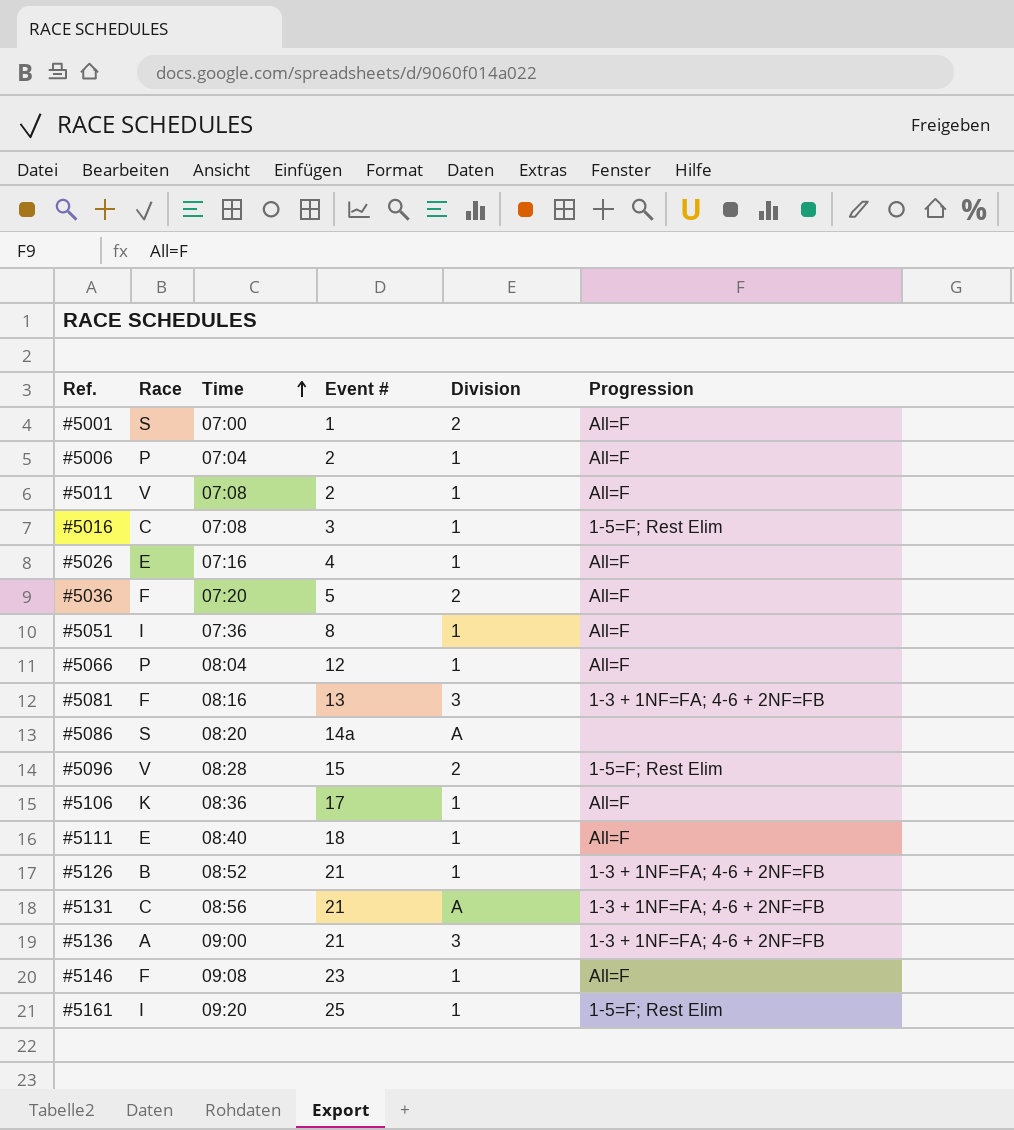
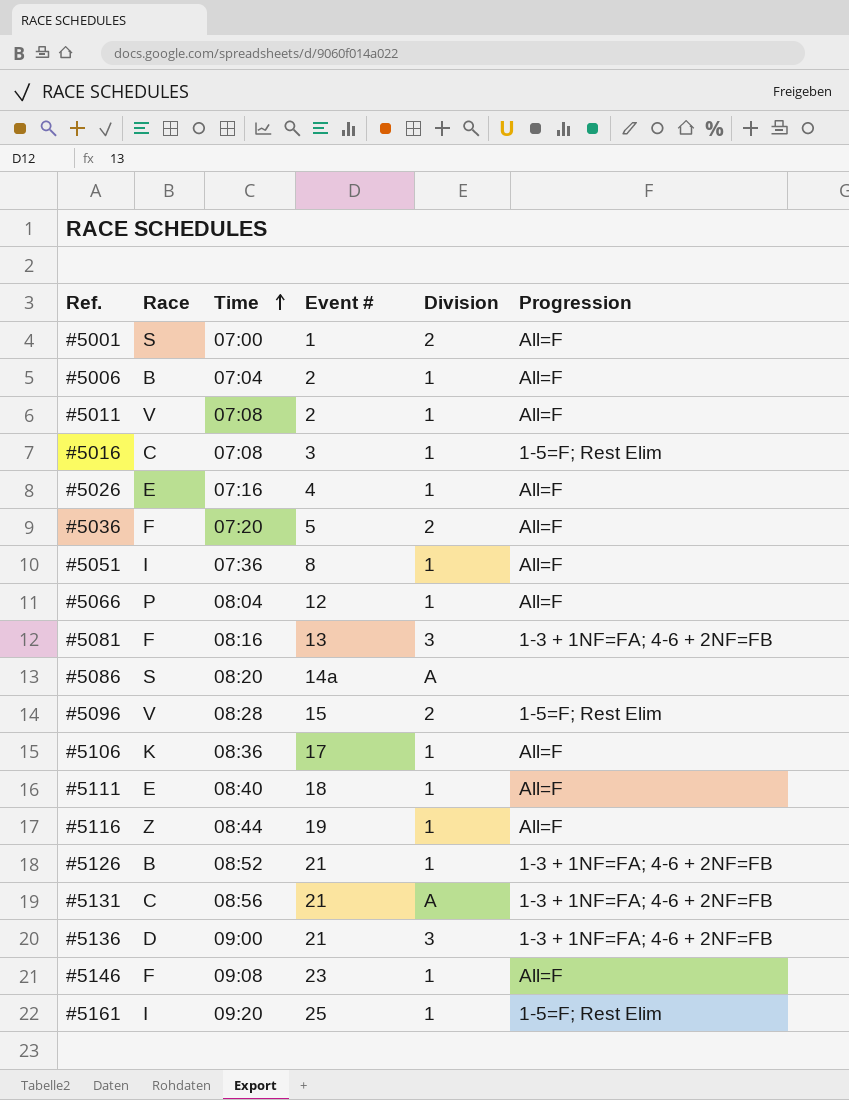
#5006 | Race: P -> B
row #5116: none -> Z | 08:44 | 19 | 1 | All=F
#5136 | Race: A -> D

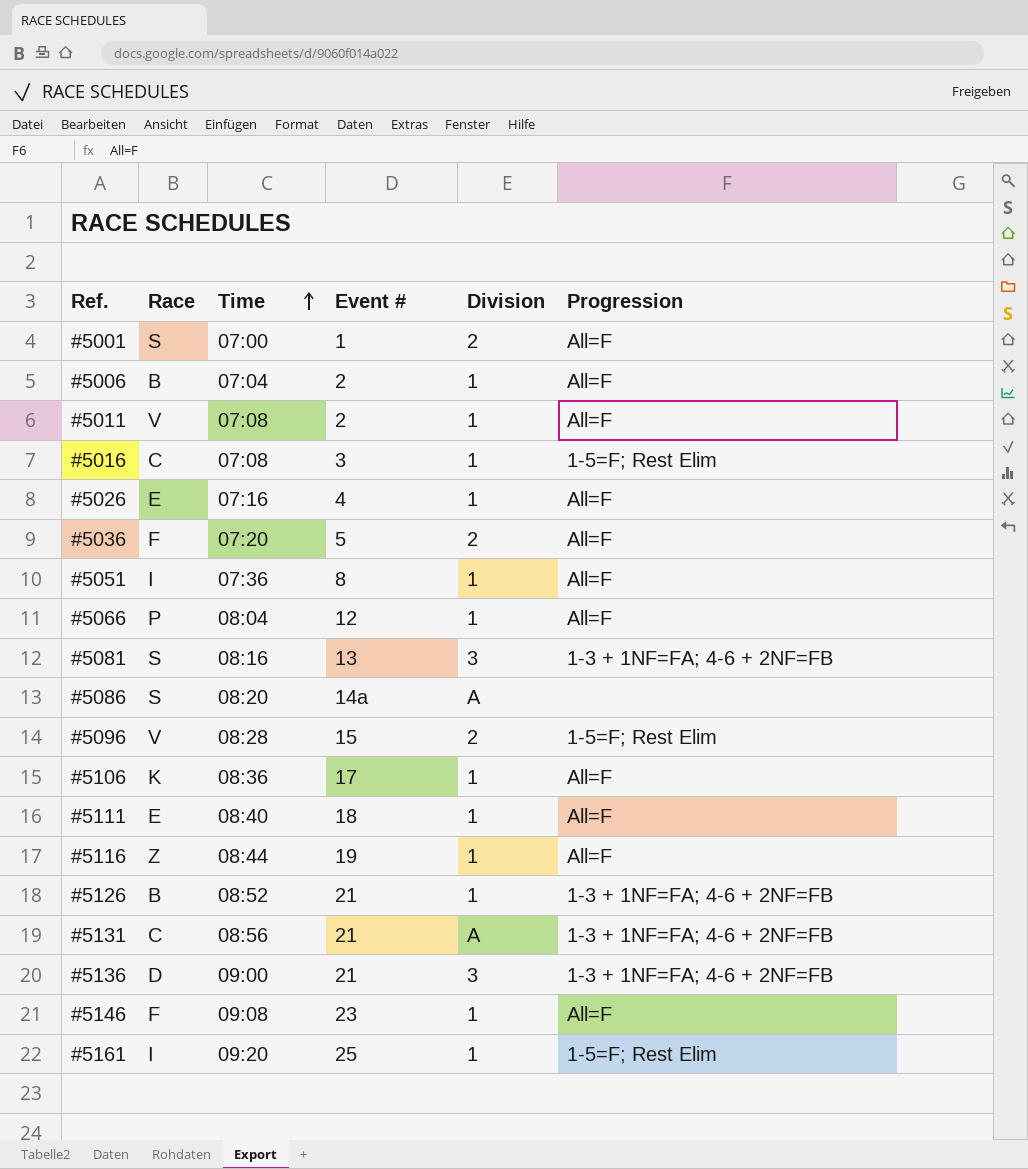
#5081 | Race: F -> S

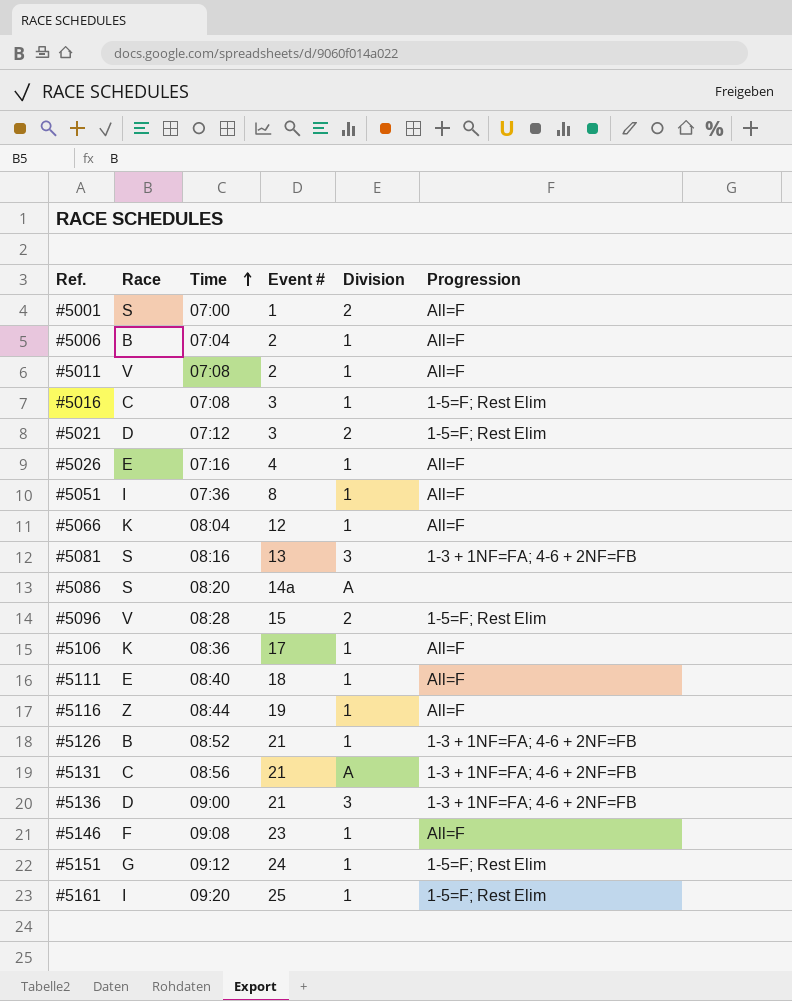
row #5036: F | 07:20 | 5 | 2 | All=F -> none
row #5021: none -> D | 07:12 | 3 | 2 | 1-5=F; Rest Elim
#5066 | Race: P -> K
row #5151: none -> G | 09:12 | 24 | 1 | 1-5=F; Rest Elim

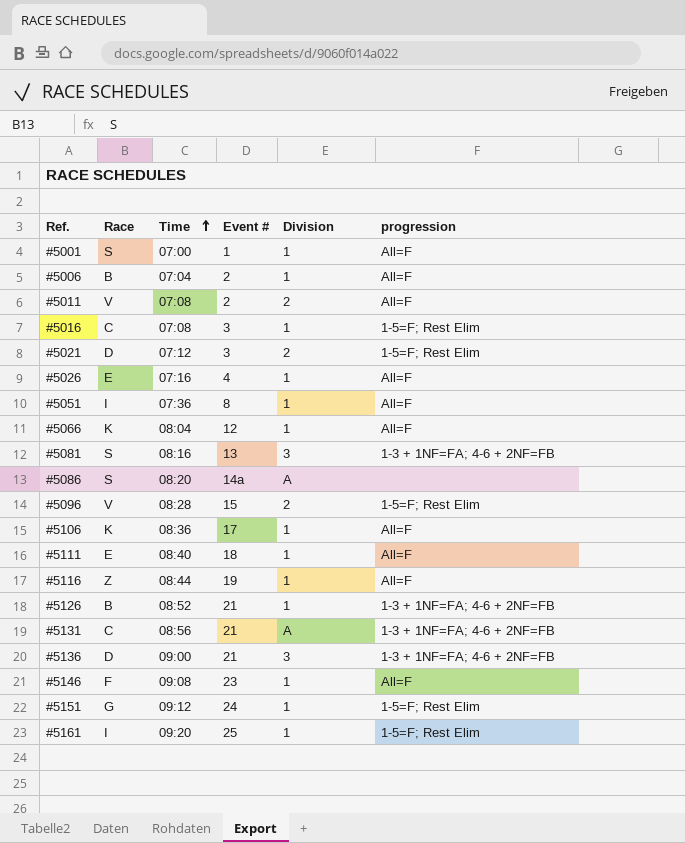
column name: Progression -> progression
#5001 | Division: 2 -> 1
#5011 | Division: 1 -> 2

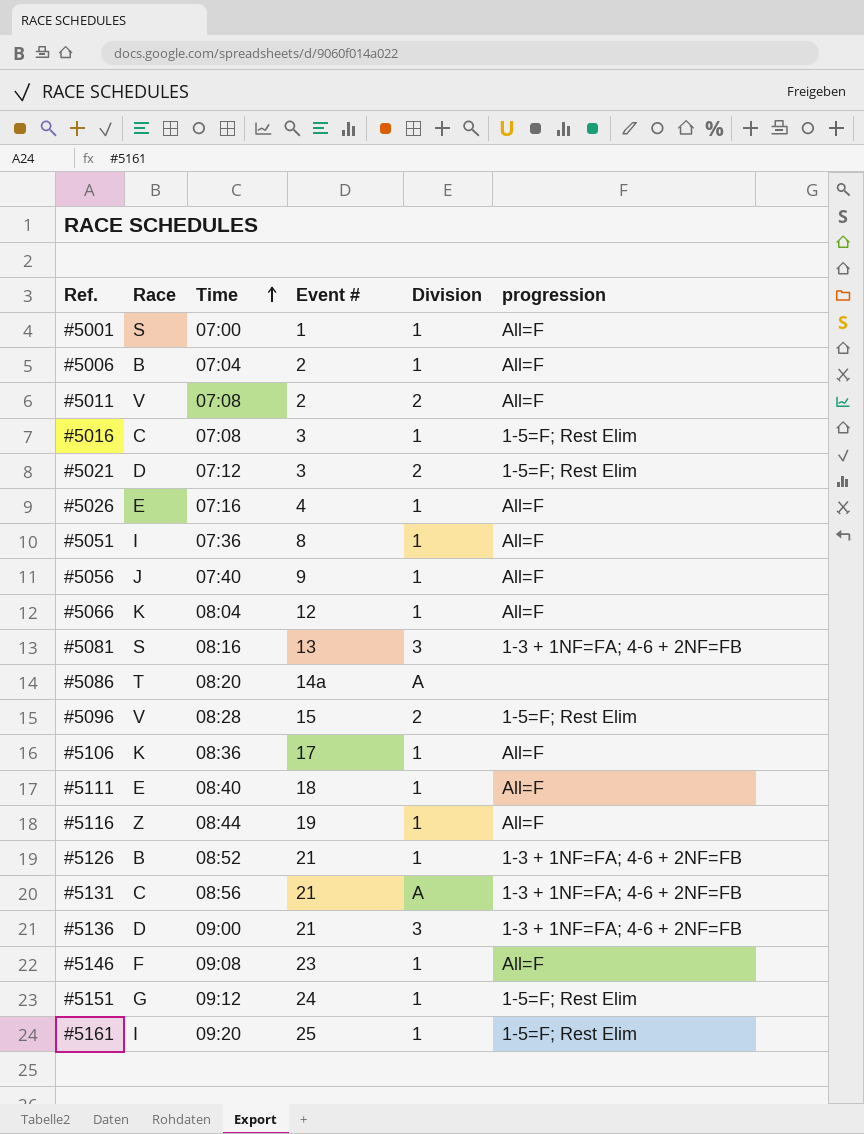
row #5056: none -> J | 07:40 | 9 | 1 | All=F
#5086 | Race: S -> T

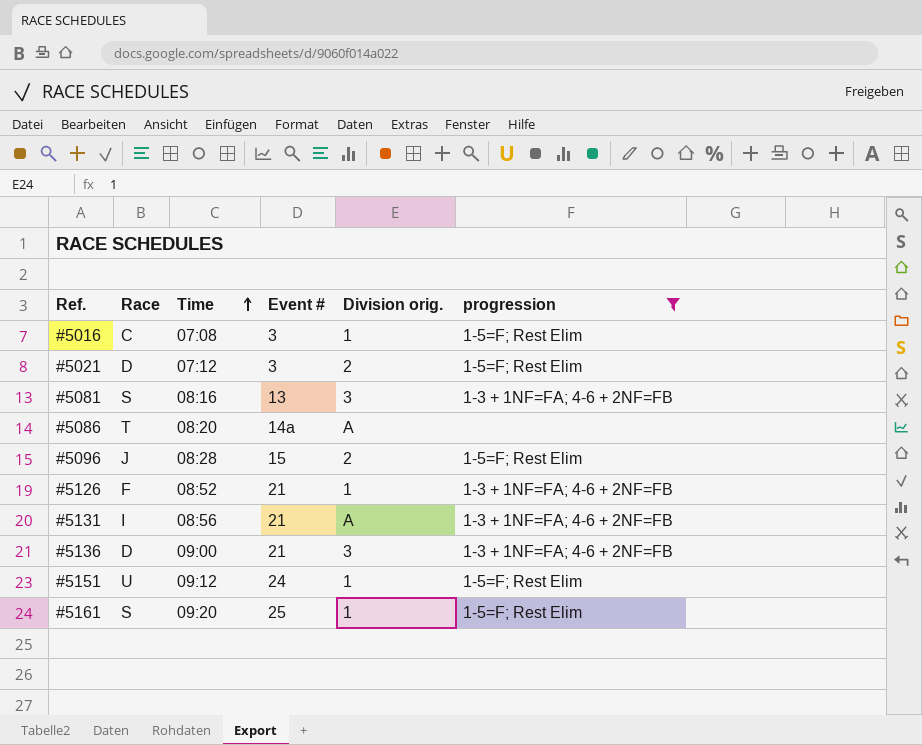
filter: none -> progression != All=F
column name: Division -> Division orig.
#5096 | Race: V -> J
#5126 | Race: B -> F
#5131 | Race: C -> I
#5151 | Race: G -> U
#5161 | Race: I -> S

